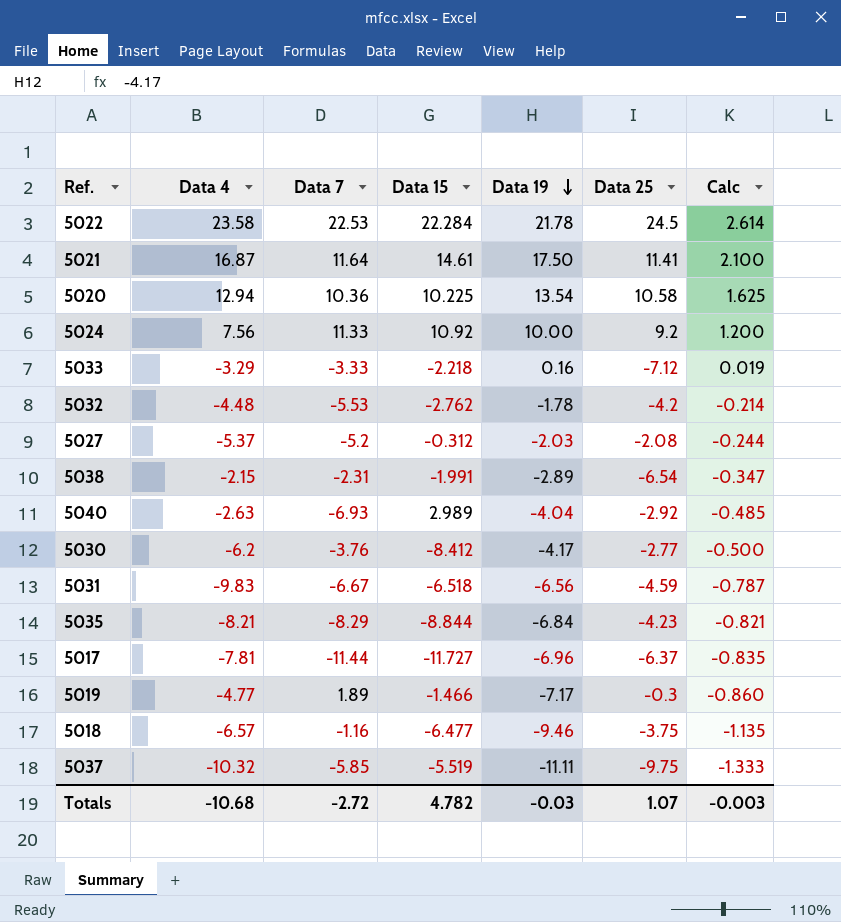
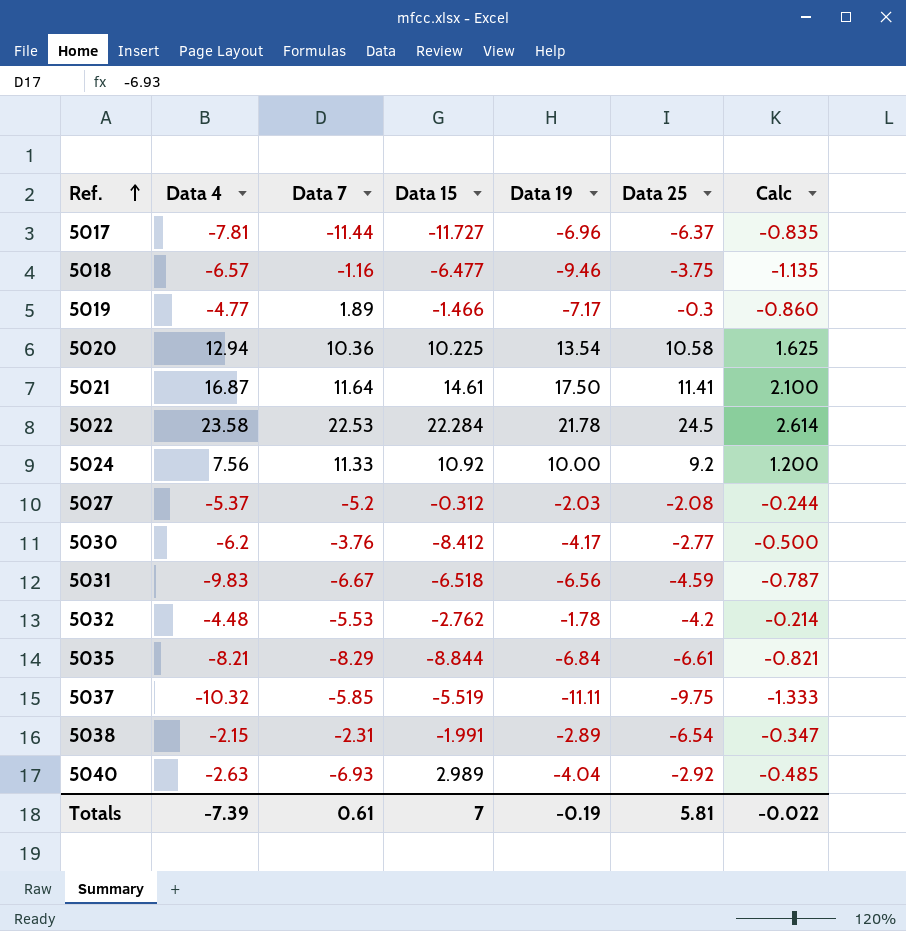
row order: Data 19 descending -> Ref. ascending
row 5033: -3.29 | -3.33 | -2.218 | 0.16 | -7.12 | 0.019 -> none
5035 | Data 25: -4.23 -> -6.61
Totals | Data 4: -10.68 -> -7.39
Totals | Data 7: -2.72 -> 0.61
Totals | Data 15: 4.782 -> 7
Totals | Data 19: -0.03 -> -0.19
Totals | Data 25: 1.07 -> 5.81
Totals | Calc: -0.003 -> -0.022

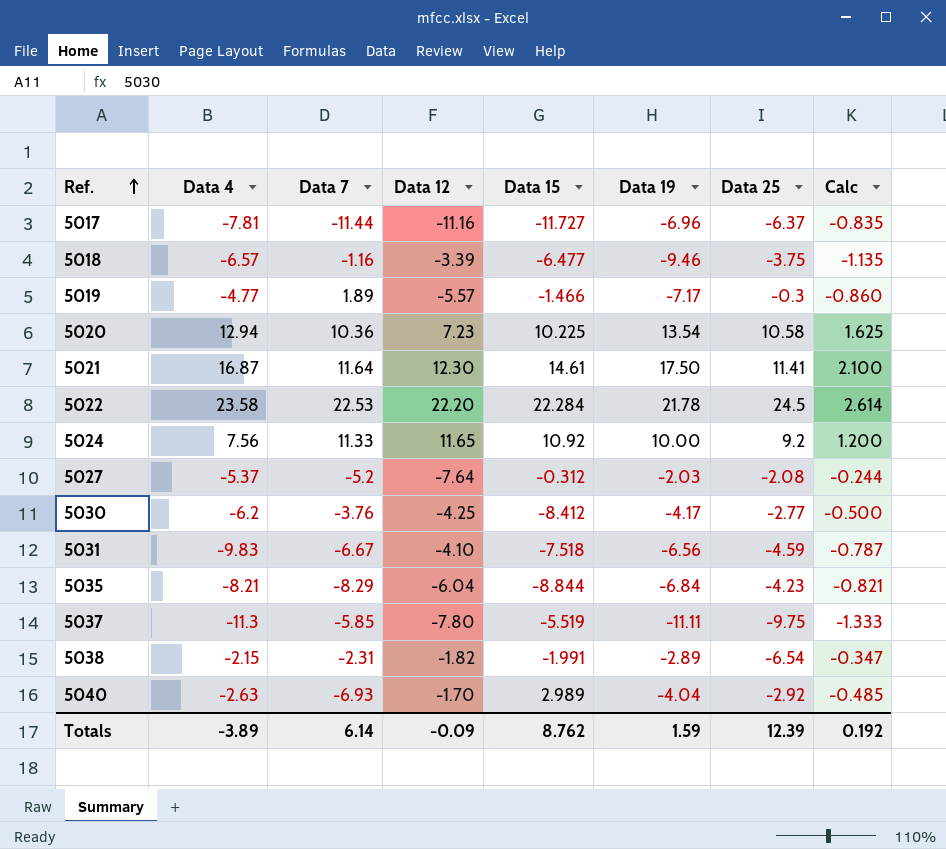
column Data 12 | position: none -> 4
row 5032: -4.48 | -5.53 | -2.762 | -1.78 | -4.2 | -0.214 -> none
5031 | Data 15: -6.518 -> -7.518
5035 | Data 25: -6.61 -> -4.23
5037 | Data 4: -10.32 -> -11.3
Totals | Data 4: -7.39 -> -3.89
Totals | Data 7: 0.61 -> 6.14
Totals | Data 15: 7 -> 8.762
Totals | Data 19: -0.19 -> 1.59
Totals | Data 25: 5.81 -> 12.39
Totals | Calc: -0.022 -> 0.192

